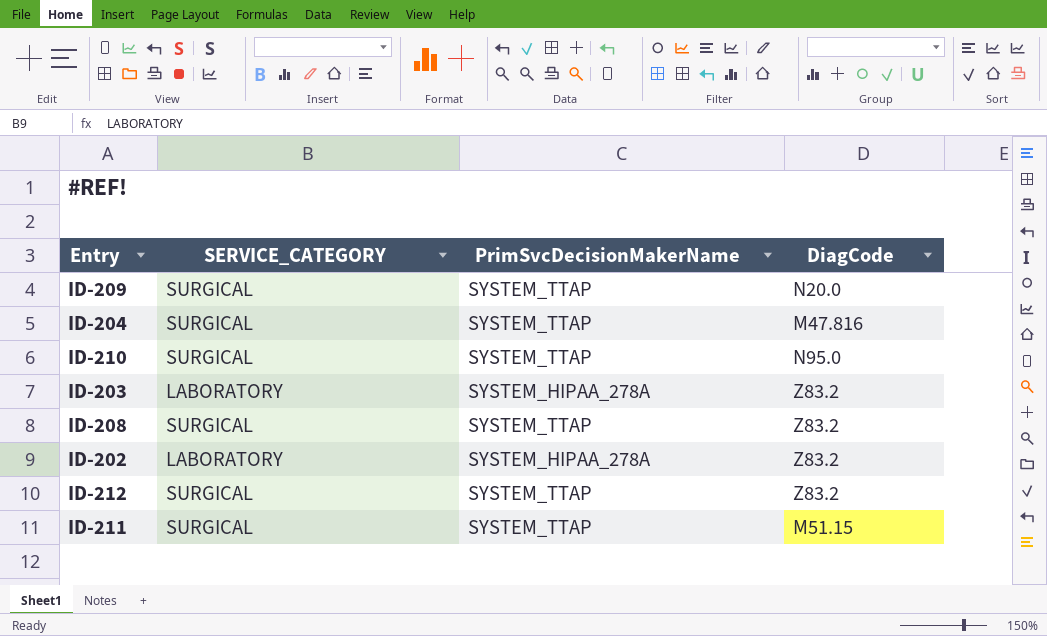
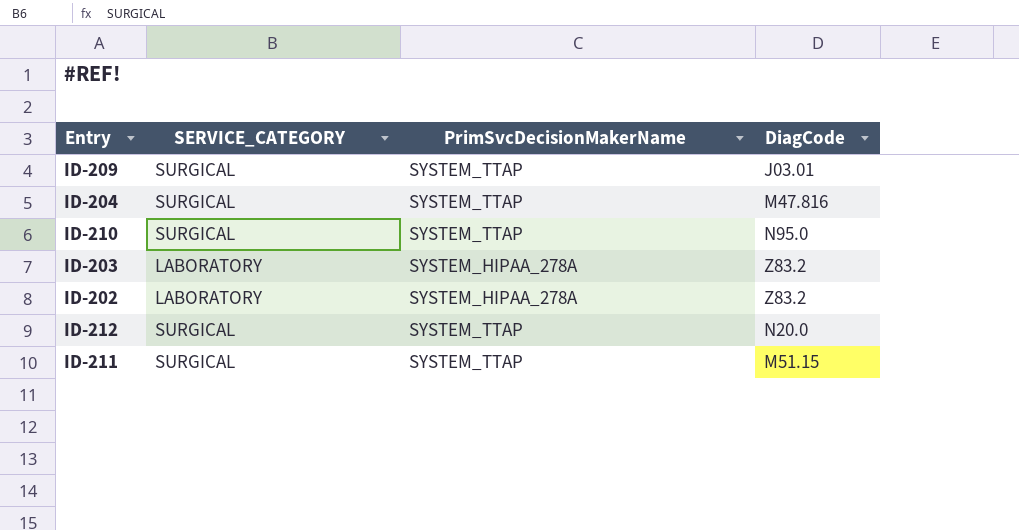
row ID-208: SURGICAL | SYSTEM_TTAP | Z83.2 -> none
ID-209 | DiagCode: N20.0 -> J03.01
ID-212 | DiagCode: Z83.2 -> N20.0

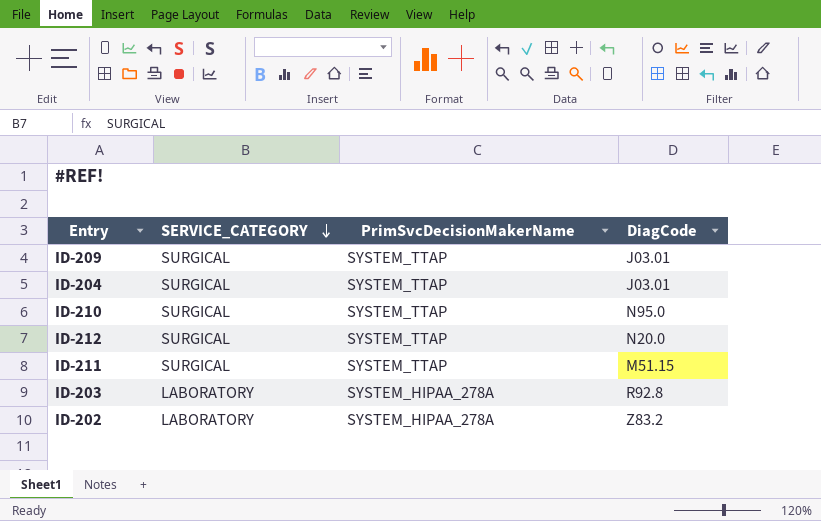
row order: none -> SERVICE_CATEGORY descending
ID-204 | DiagCode: M47.816 -> J03.01
ID-203 | DiagCode: Z83.2 -> R92.8

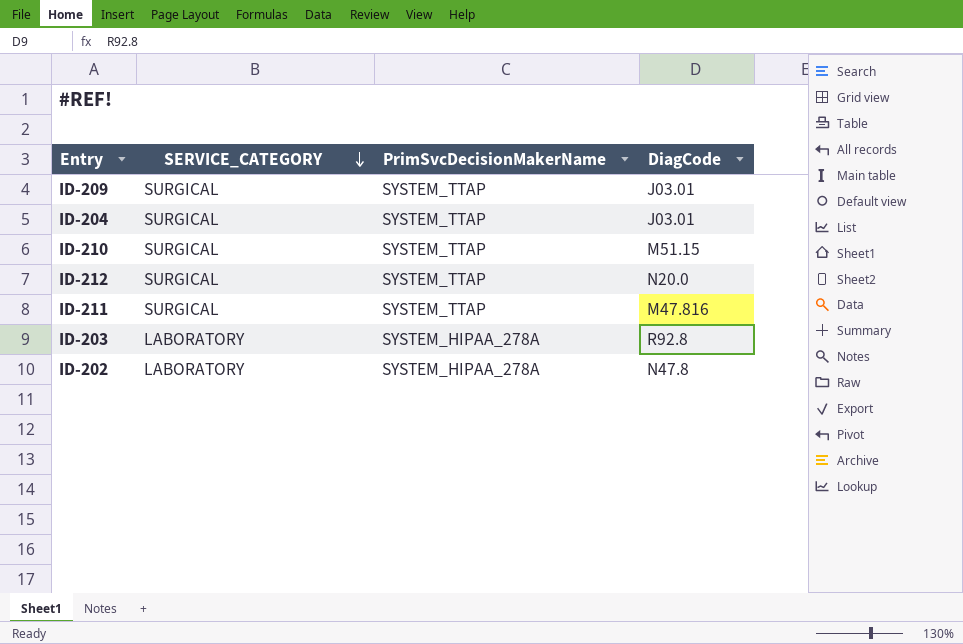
ID-210 | DiagCode: N95.0 -> M51.15
ID-211 | DiagCode: M51.15 -> M47.816
ID-202 | DiagCode: Z83.2 -> N47.8

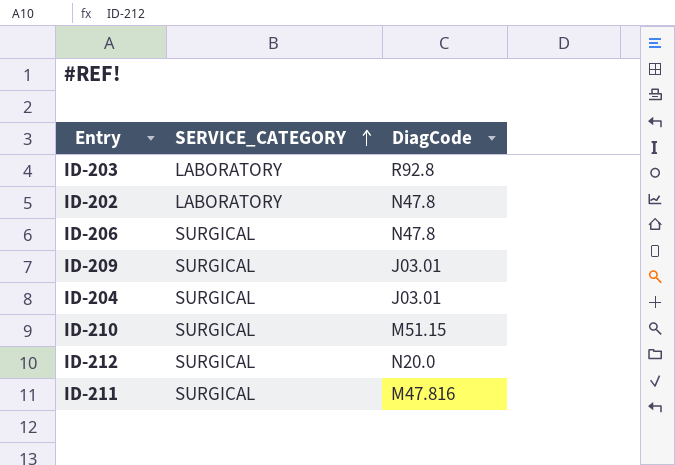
row order: SERVICE_CATEGORY descending -> SERVICE_CATEGORY ascending
column PrimSvcDecisionMakerName | position: 3 -> none
row ID-206: none -> SURGICAL | N47.8

